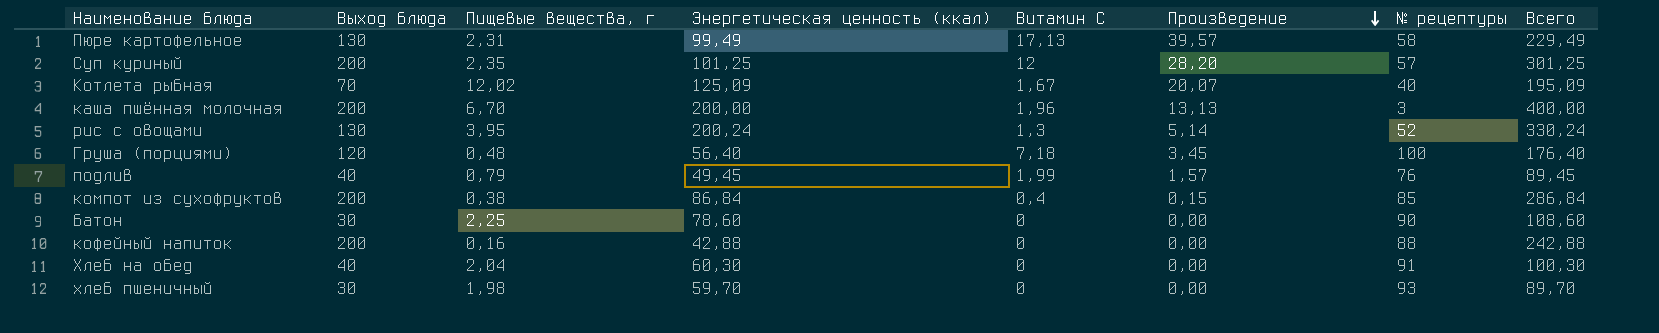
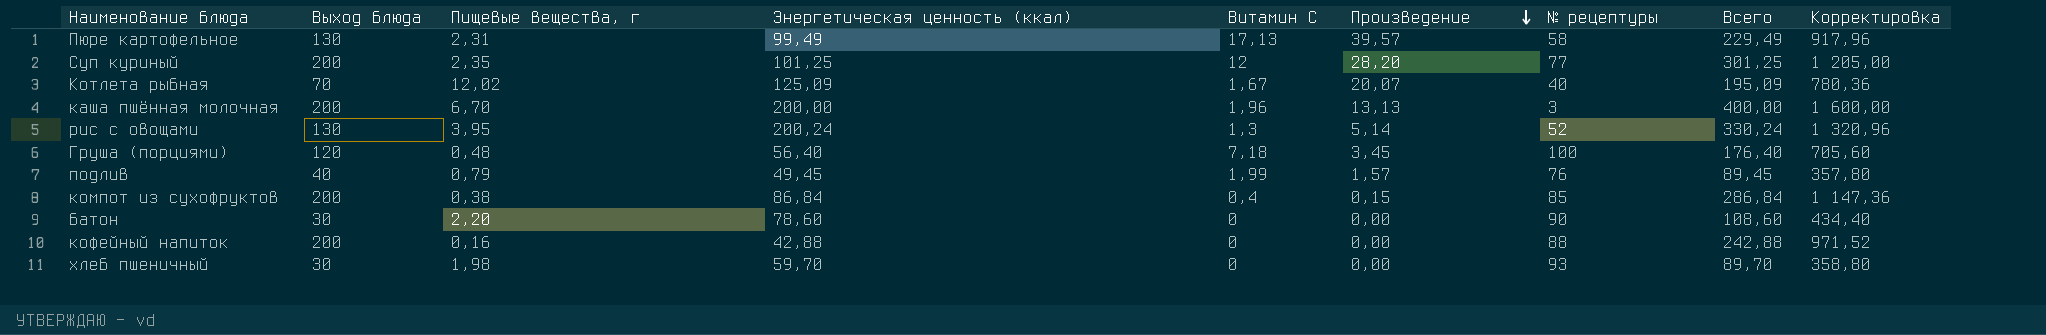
column Корректировка | formula: none -> [Всего] * 4
row Хлеб на обед: 40 | 2,04 | 60,30 | 0 | 0,00 | 91 | 100,30 -> none
Суп куриный | № рецептуры: 57 -> 77
батон | Пищевые вещества, г: 2,25 -> 2,20

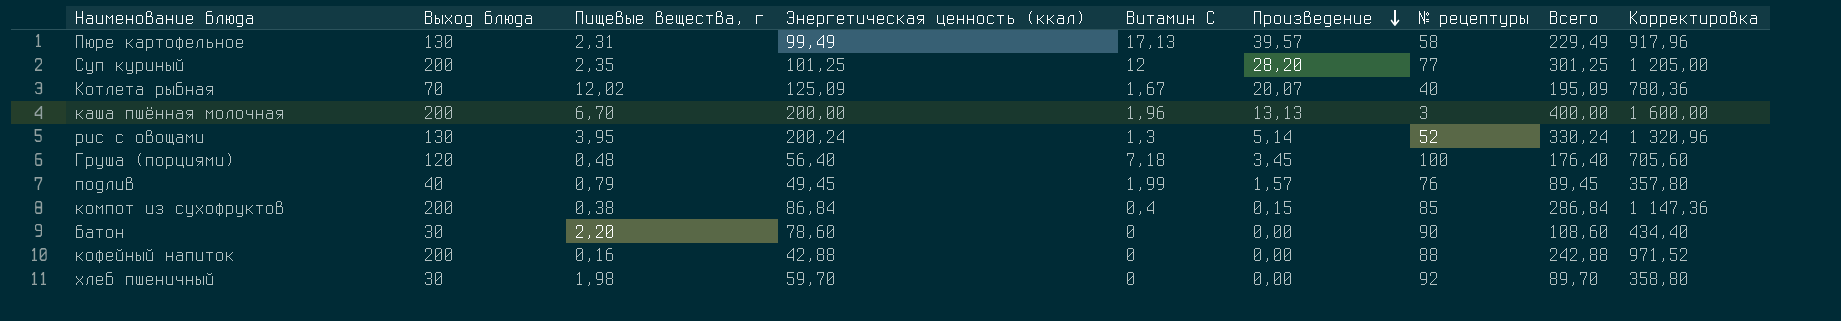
хлеб пшеничный | № рецептуры: 93 -> 92

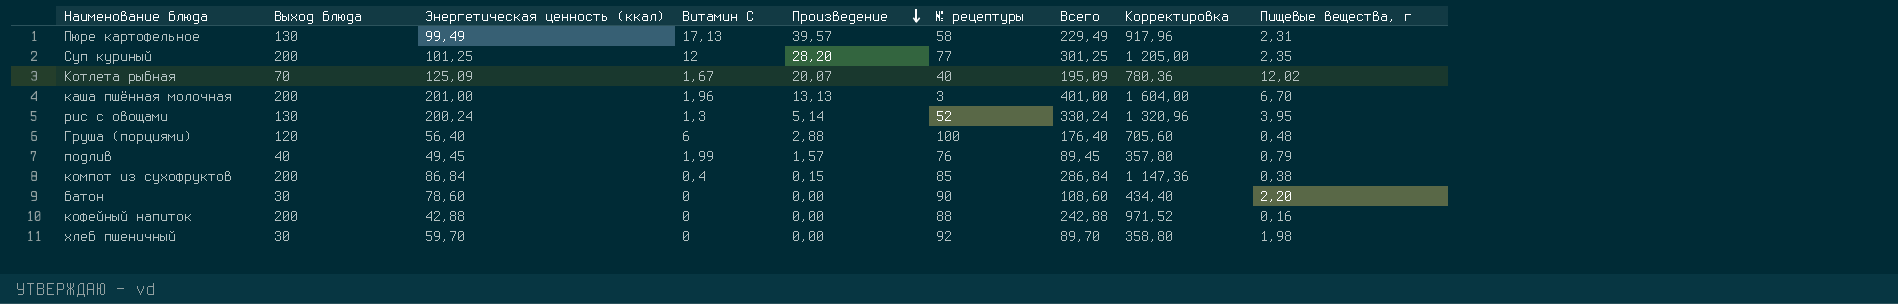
column Пищевые вещества, г | position: 3 -> 9
каша пшённая молочная | Энергетическая ценность (ккал): 200,00 -> 201,00
каша пшённая молочная | Всего: 400,00 -> 401,00
каша пшённая молочная | Корректировка: 1 600,00 -> 1 604,00
Груша (порциями) | Витамин С: 7,18 -> 6
Груша (порциями) | Произведение: 3,45 -> 2,88

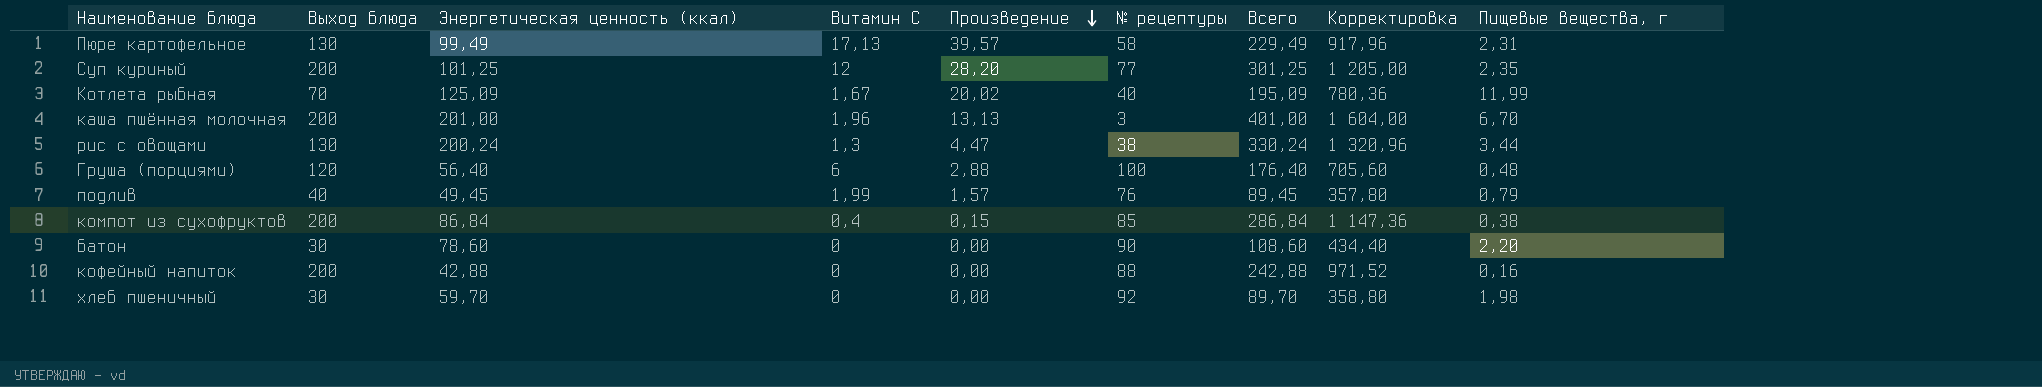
Котлета рыбная | Произведение: 20,07 -> 20,02
Котлета рыбная | Пищевые вещества, г: 12,02 -> 11,99
рис с овощами | Произведение: 5,14 -> 4,47
рис с овощами | № рецептуры: 52 -> 38
рис с овощами | Пищевые вещества, г: 3,95 -> 3,44

